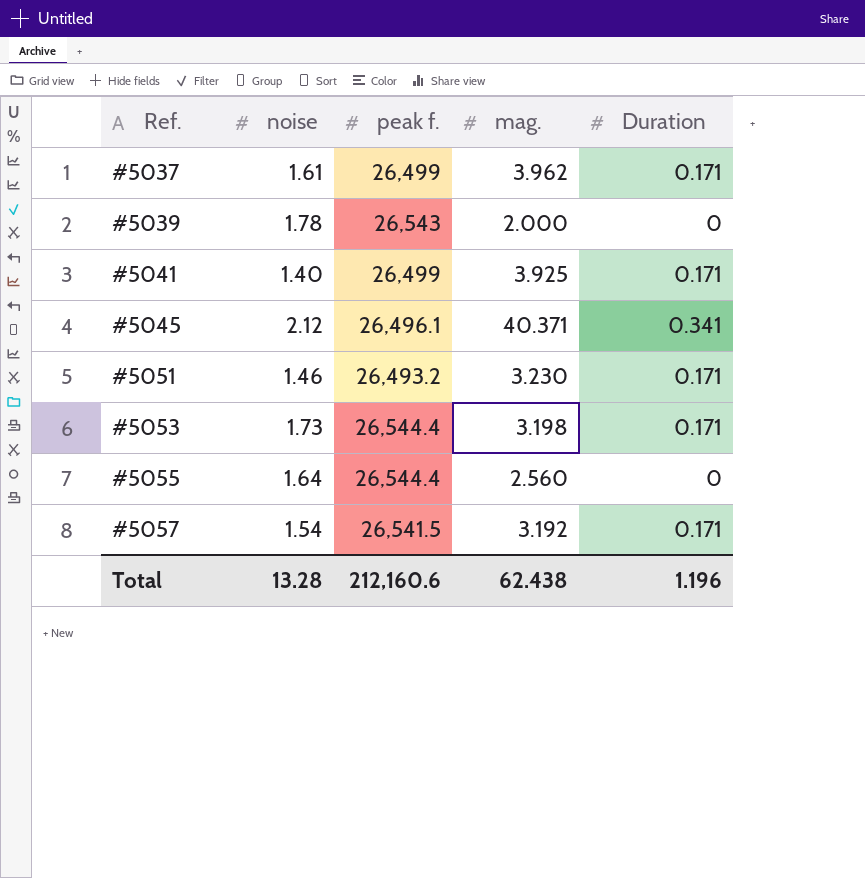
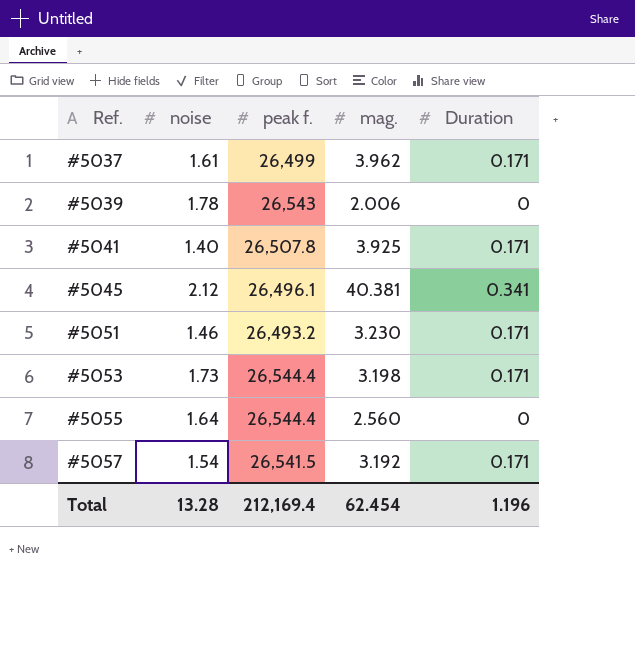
#5039 | mag.: 2.000 -> 2.006
#5041 | peak f.: 26,499 -> 26,507.8
#5045 | mag.: 40.371 -> 40.381
Total | peak f.: 212,160.6 -> 212,169.4
Total | mag.: 62.438 -> 62.454

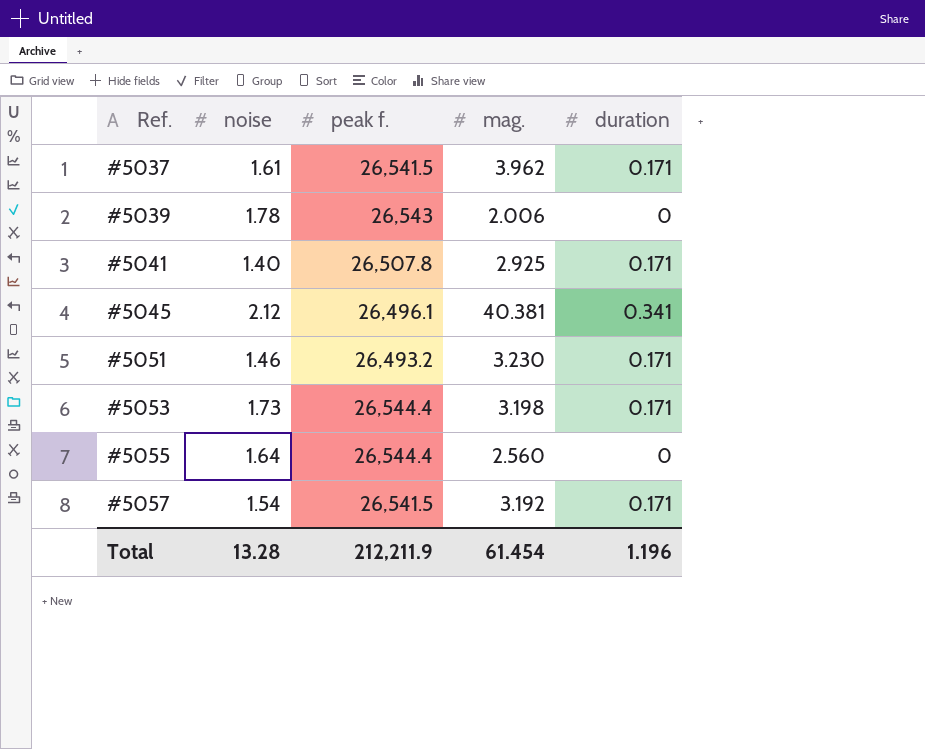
column name: Duration -> duration
#5037 | peak f.: 26,499 -> 26,541.5
#5041 | mag.: 3.925 -> 2.925
Total | peak f.: 212,169.4 -> 212,211.9
Total | mag.: 62.454 -> 61.454

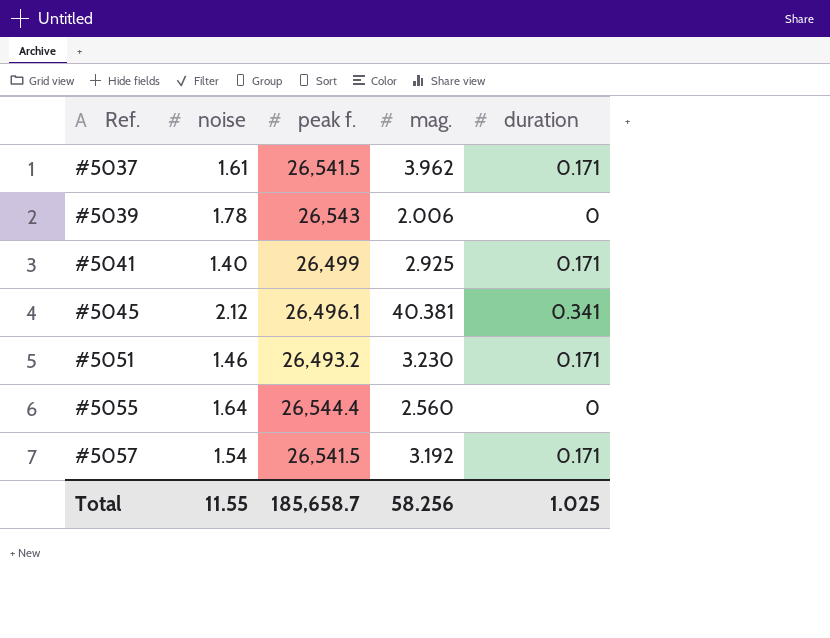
row #5053: 1.73 | 26,544.4 | 3.198 | 0.171 -> none
#5041 | peak f.: 26,507.8 -> 26,499
Total | noise: 13.28 -> 11.55
Total | peak f.: 212,211.9 -> 185,658.7
Total | mag.: 61.454 -> 58.256
Total | duration: 1.196 -> 1.025

